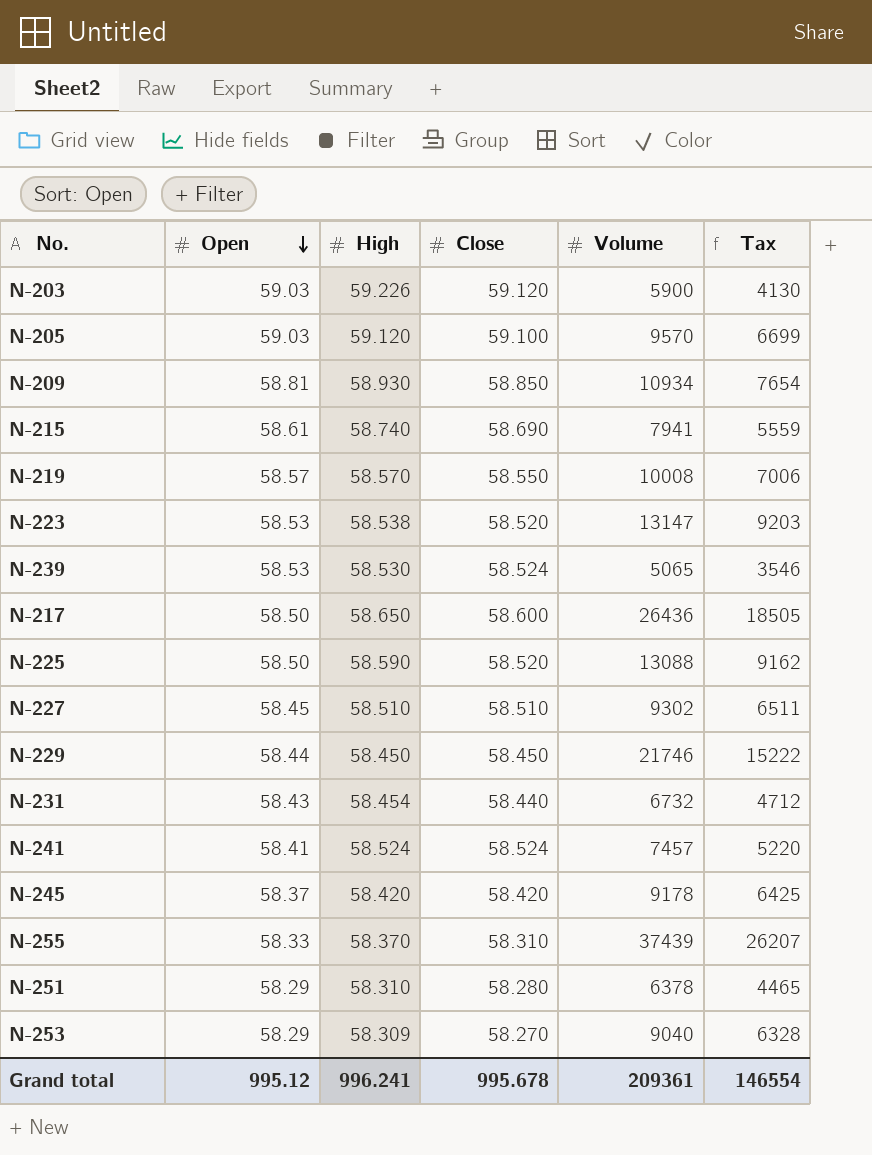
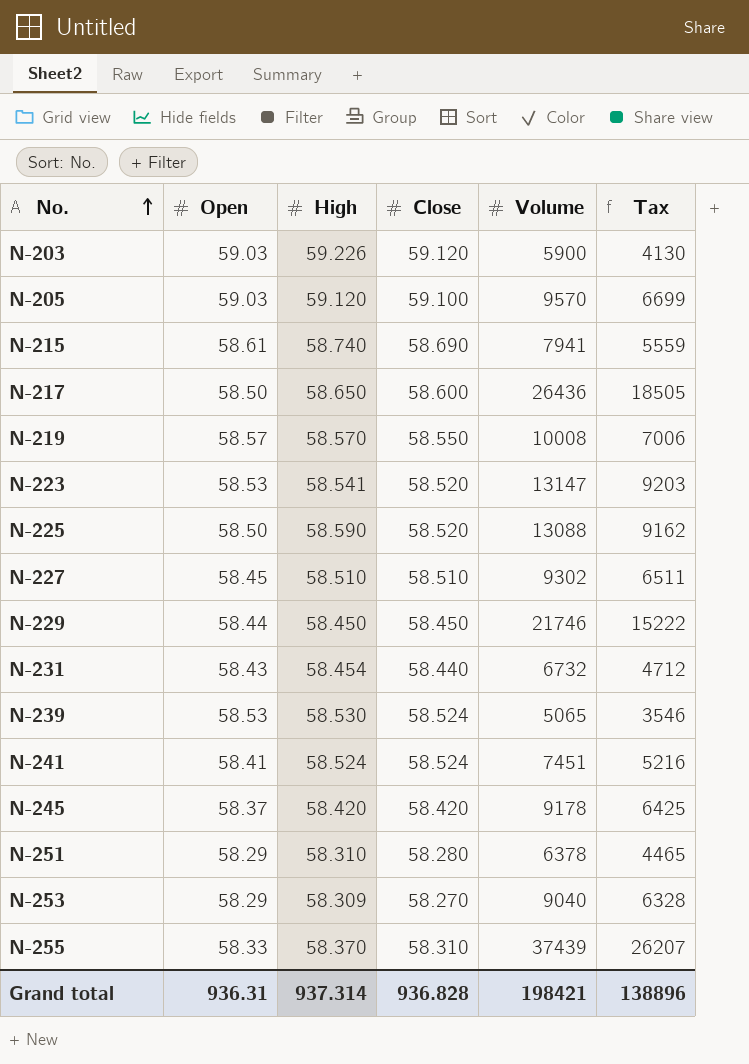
row order: Open descending -> No. ascending
row N-209: 58.81 | 58.930 | 58.850 | 10934 | 7654 -> none
N-223 | High: 58.538 -> 58.541
N-241 | Volume: 7457 -> 7451
N-241 | Tax: 5220 -> 5216
Grand total | Open: 995.12 -> 936.31
Grand total | High: 996.241 -> 937.314
Grand total | Close: 995.678 -> 936.828
Grand total | Volume: 209361 -> 198421
Grand total | Tax: 146554 -> 138896

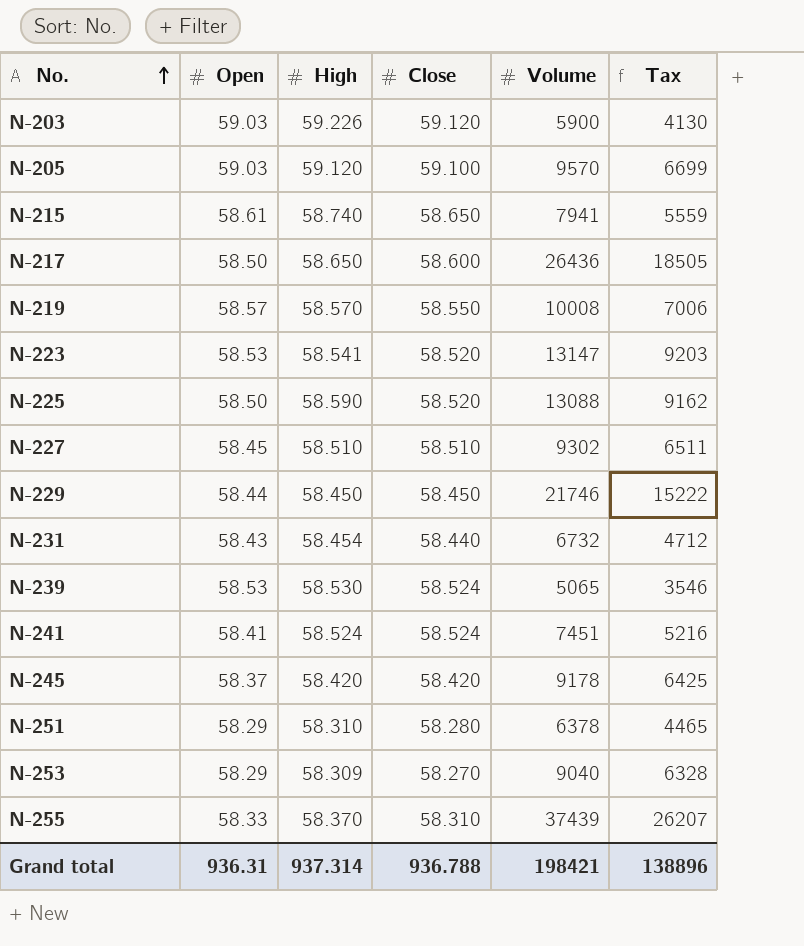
N-215 | Close: 58.690 -> 58.650
Grand total | Close: 936.828 -> 936.788

